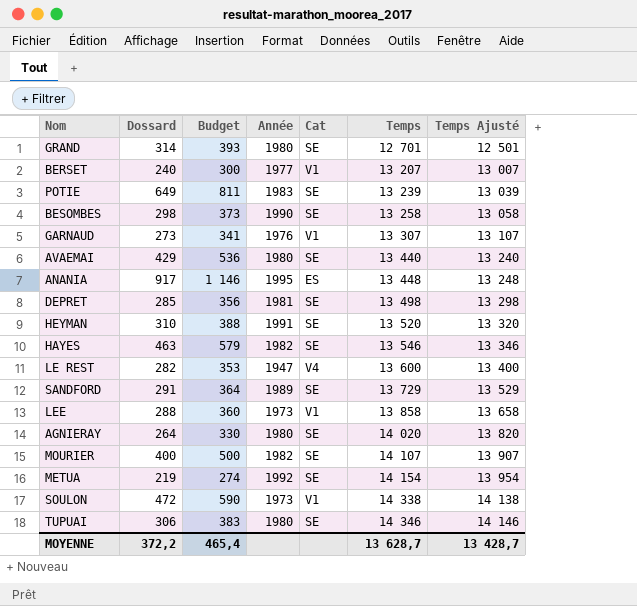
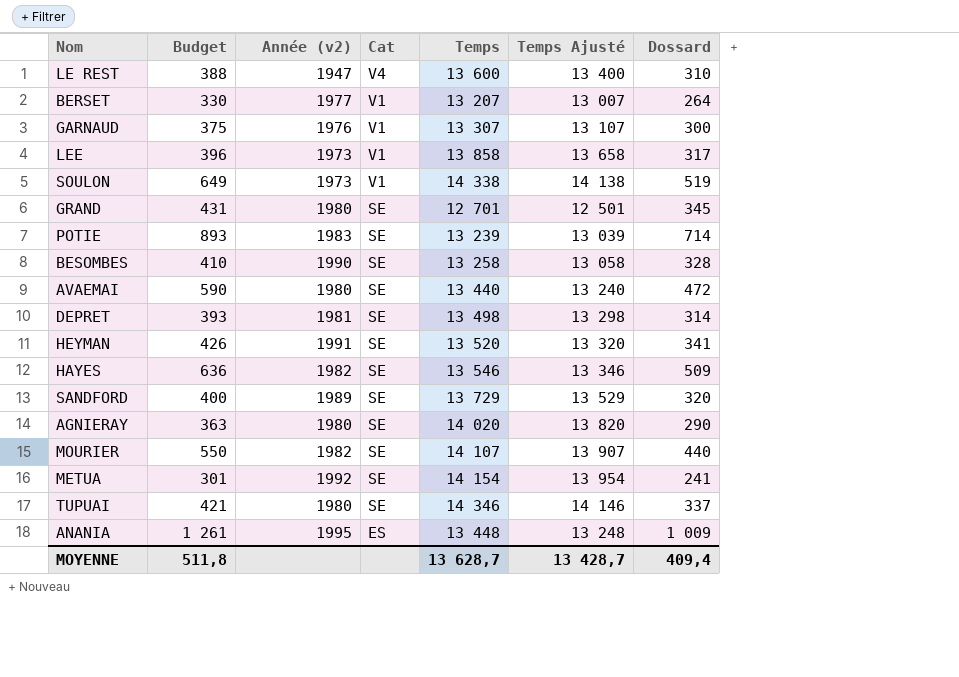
row order: Temps ascending -> Cat descending
column name: Année -> Année (v2)
column Dossard | position: 2 -> 7
LE REST | Budget: 353 -> 388
LE REST | Dossard: 282 -> 310
BERSET | Budget: 300 -> 330
BERSET | Dossard: 240 -> 264
GARNAUD | Budget: 341 -> 375
GARNAUD | Dossard: 273 -> 300
LEE | Budget: 360 -> 396
LEE | Dossard: 288 -> 317
SOULON | Budget: 590 -> 649
SOULON | Dossard: 472 -> 519
GRAND | Budget: 393 -> 431
GRAND | Dossard: 314 -> 345
POTIE | Budget: 811 -> 893
POTIE | Dossard: 649 -> 714
BESOMBES | Budget: 373 -> 410
BESOMBES | Dossard: 298 -> 328
AVAEMAI | Budget: 536 -> 590
AVAEMAI | Dossard: 429 -> 472
DEPRET | Budget: 356 -> 393
DEPRET | Dossard: 285 -> 314
HEYMAN | Budget: 388 -> 426
HEYMAN | Dossard: 310 -> 341
HAYES | Budget: 579 -> 636
HAYES | Dossard: 463 -> 509
SANDFORD | Budget: 364 -> 400
SANDFORD | Dossard: 291 -> 320
AGNIERAY | Budget: 330 -> 363
AGNIERAY | Dossard: 264 -> 290
MOURIER | Budget: 500 -> 550
MOURIER | Dossard: 400 -> 440
METUA | Budget: 274 -> 301
METUA | Dossard: 219 -> 241
TUPUAI | Budget: 383 -> 421
TUPUAI | Dossard: 306 -> 337
ANANIA | Budget: 1 146 -> 1 261
ANANIA | Dossard: 917 -> 1 009
MOYENNE | Budget: 465,4 -> 511,8
MOYENNE | Dossard: 372,2 -> 409,4

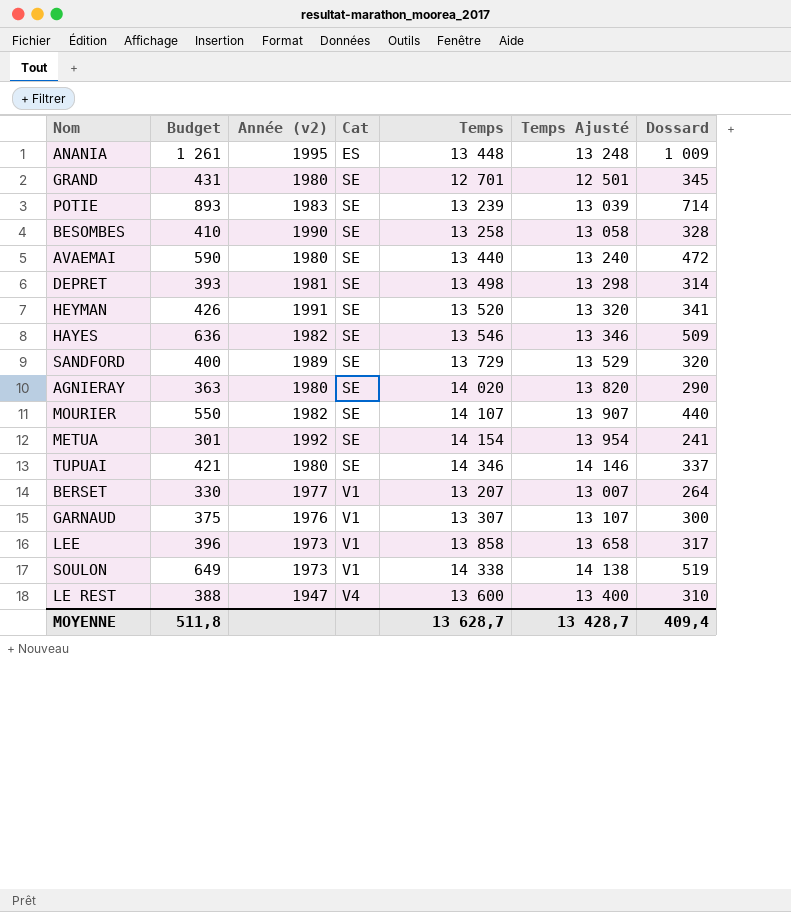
row order: Cat descending -> Cat ascending

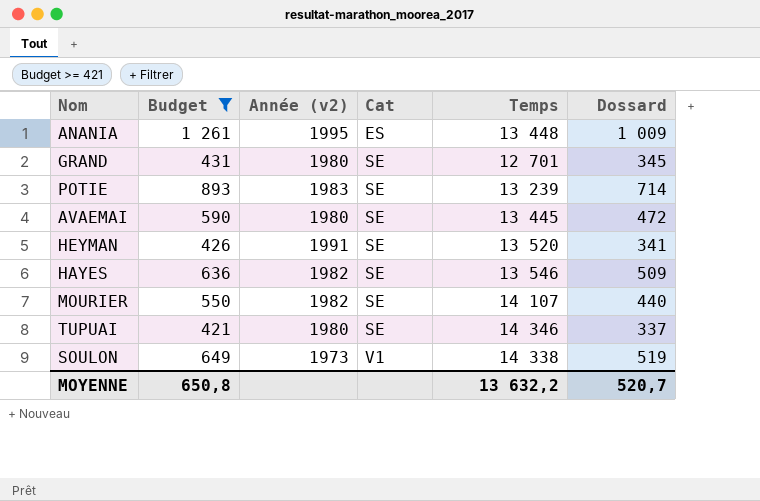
filter: none -> Budget >= 421
column Temps Ajusté | formula: [Temps] - 200 -> none
AVAEMAI | Temps: 13 440 -> 13 445
MOYENNE | Budget: 511,8 -> 650,8
MOYENNE | Temps: 13 628,7 -> 13 632,2
MOYENNE | Dossard: 409,4 -> 520,7

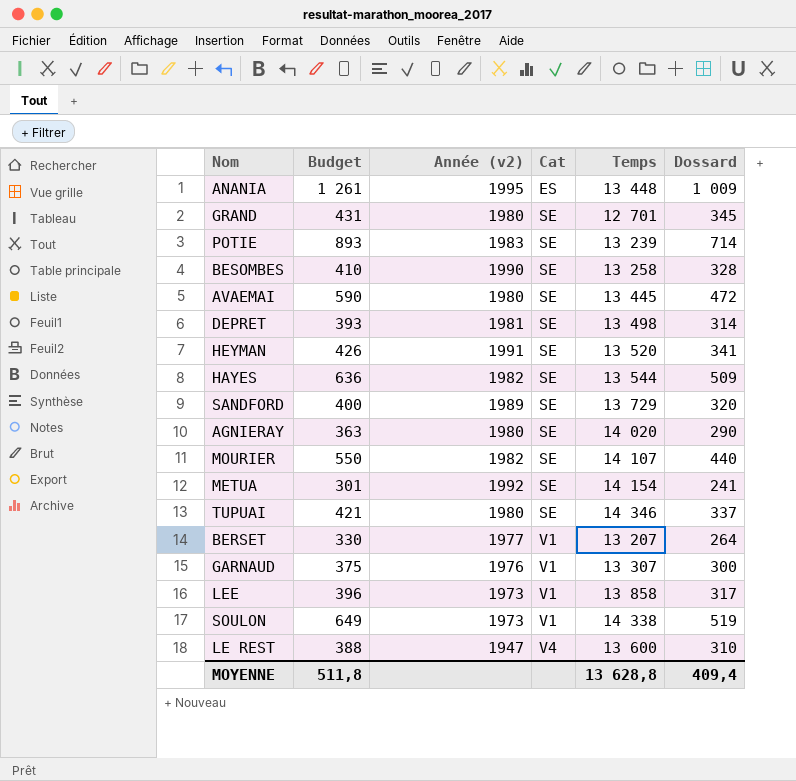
filter: Budget >= 421 -> none
HAYES | Temps: 13 546 -> 13 544
MOYENNE | Budget: 650,8 -> 511,8
MOYENNE | Temps: 13 632,2 -> 13 628,8
MOYENNE | Dossard: 520,7 -> 409,4

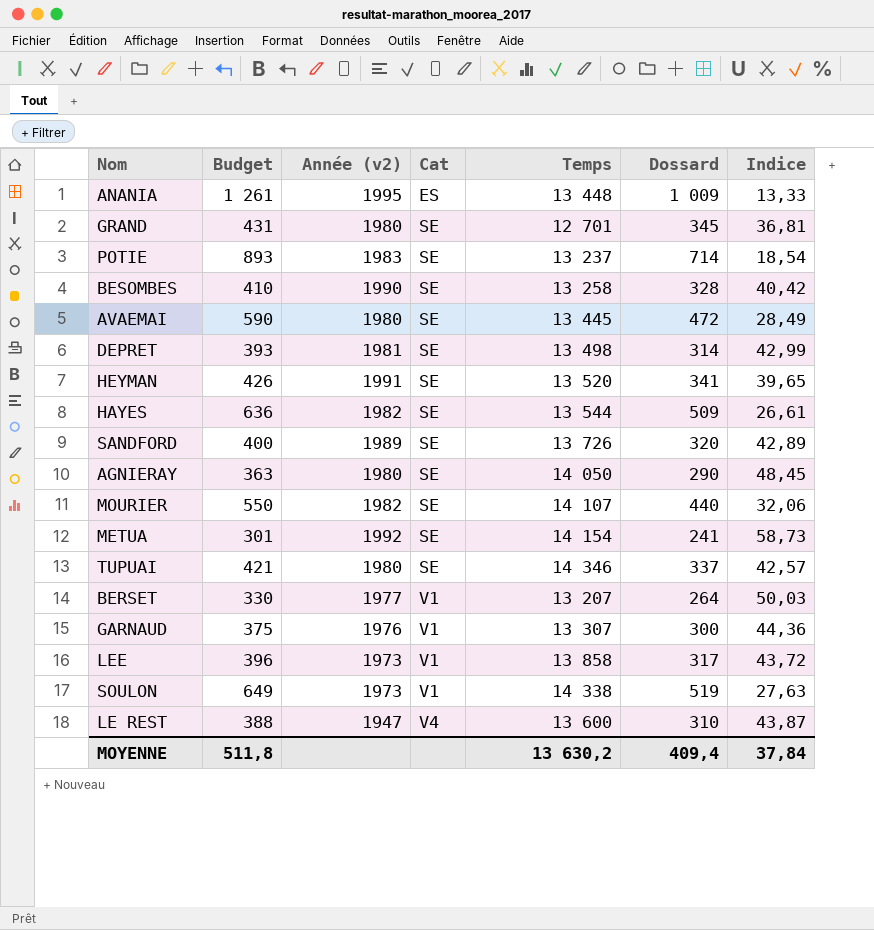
column Indice | formula: none -> [Temps] / [Dossard]
POTIE | Temps: 13 239 -> 13 237
SANDFORD | Temps: 13 729 -> 13 726
AGNIERAY | Temps: 14 020 -> 14 050
MOYENNE | Temps: 13 628,8 -> 13 630,2

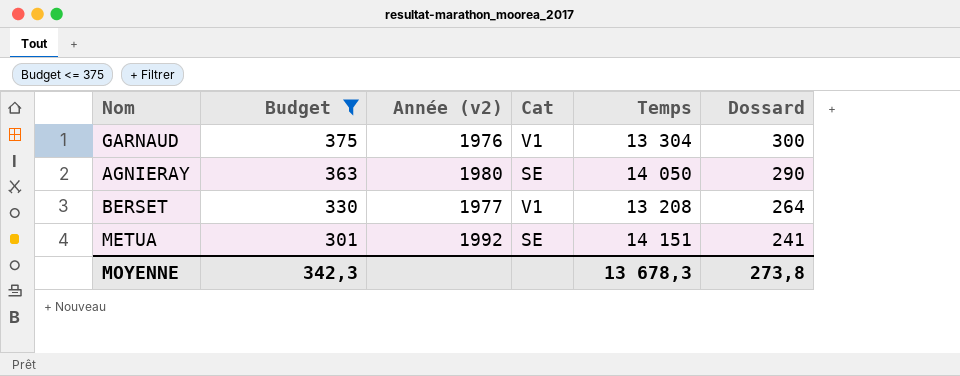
filter: none -> Budget <= 375
row order: Cat ascending -> Budget descending
column Indice | formula: [Temps] / [Dossard] -> none
GARNAUD | Temps: 13 307 -> 13 304
BERSET | Temps: 13 207 -> 13 208
METUA | Temps: 14 154 -> 14 151
MOYENNE | Budget: 511,8 -> 342,3
MOYENNE | Temps: 13 630,2 -> 13 678,3
MOYENNE | Dossard: 409,4 -> 273,8

